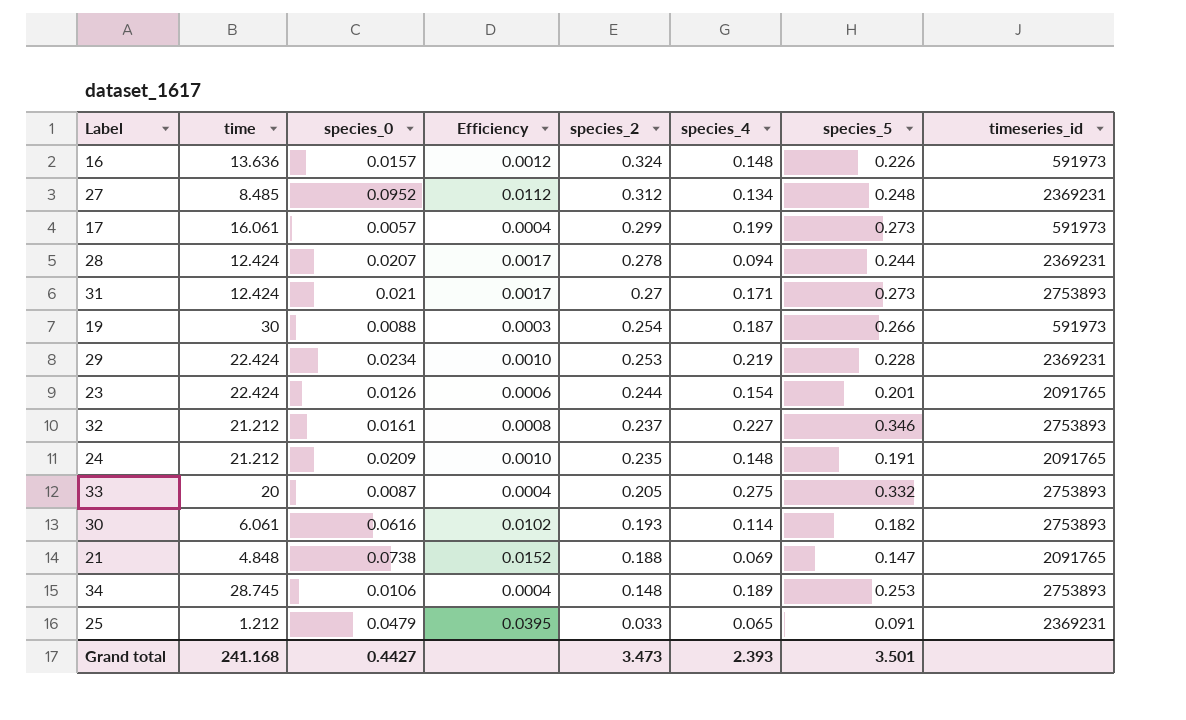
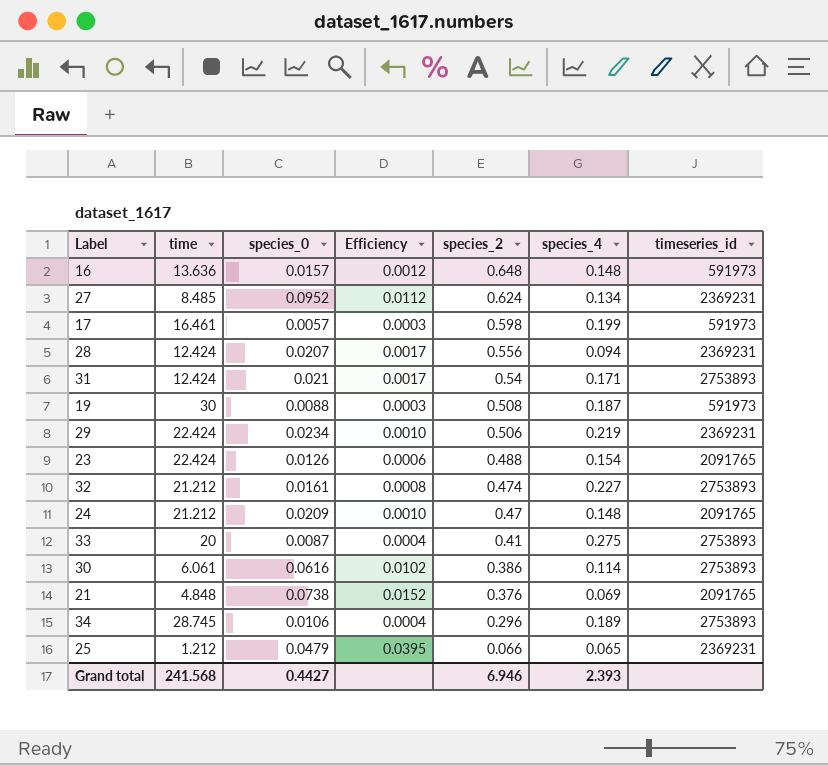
column species_5 | position: 7 -> none
16 | species_2: 0.324 -> 0.648
27 | species_2: 0.312 -> 0.624
17 | time: 16.061 -> 16.461
17 | Efficiency: 0.0004 -> 0.0003
17 | species_2: 0.299 -> 0.598
28 | species_2: 0.278 -> 0.556
31 | species_2: 0.27 -> 0.54
19 | species_2: 0.254 -> 0.508
29 | species_2: 0.253 -> 0.506
23 | species_2: 0.244 -> 0.488
32 | species_2: 0.237 -> 0.474
24 | species_2: 0.235 -> 0.47
33 | species_2: 0.205 -> 0.41
30 | species_2: 0.193 -> 0.386
21 | species_2: 0.188 -> 0.376
34 | species_2: 0.148 -> 0.296
25 | species_2: 0.033 -> 0.066
Grand total | time: 241.168 -> 241.568
Grand total | species_2: 3.473 -> 6.946

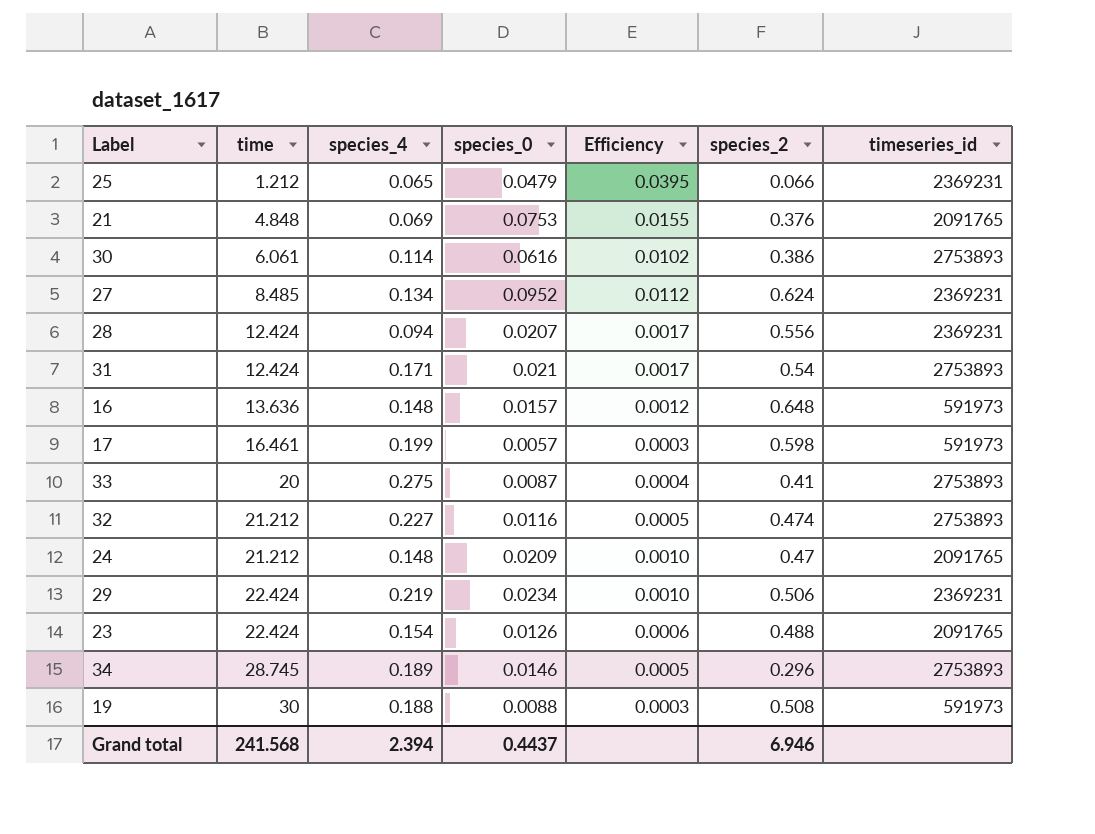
row order: species_2 descending -> time ascending
column species_4 | position: 6 -> 3
21 | species_0: 0.0738 -> 0.0753
21 | Efficiency: 0.0152 -> 0.0155
32 | species_0: 0.0161 -> 0.0116
32 | Efficiency: 0.0008 -> 0.0005
34 | species_0: 0.0106 -> 0.0146
34 | Efficiency: 0.0004 -> 0.0005
19 | species_4: 0.187 -> 0.188
Grand total | species_4: 2.393 -> 2.394
Grand total | species_0: 0.4427 -> 0.4437

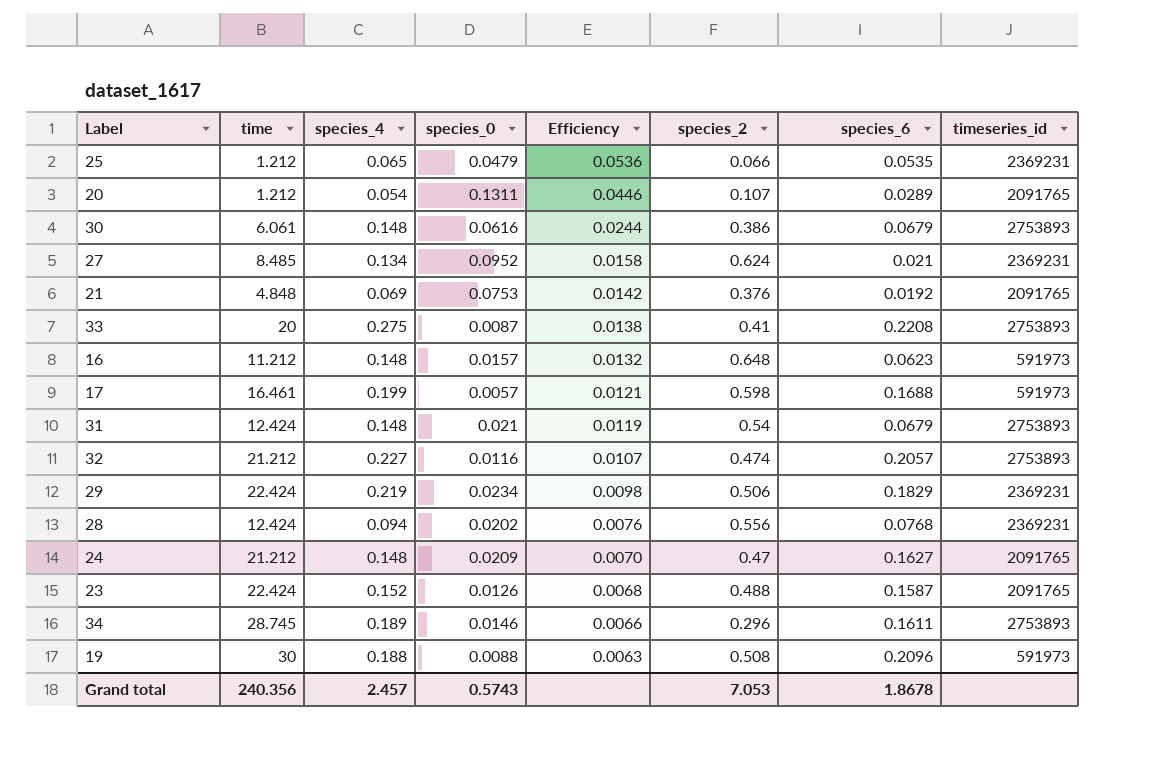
row order: time ascending -> Efficiency descending
column Efficiency | formula: [species_0] / [time] -> [species_4] / [time]
column species_6 | position: none -> 7
row 20: none -> 1.212 | 0.054 | 0.1311 | 0.0446 | 0.107 | 0.0289 | 2091765
30 | species_4: 0.114 -> 0.148
16 | time: 13.636 -> 11.212
31 | species_4: 0.171 -> 0.148
28 | species_0: 0.0207 -> 0.0202
23 | species_4: 0.154 -> 0.152
Grand total | time: 241.568 -> 240.356
Grand total | species_4: 2.394 -> 2.457
Grand total | species_0: 0.4437 -> 0.5743
Grand total | species_2: 6.946 -> 7.053

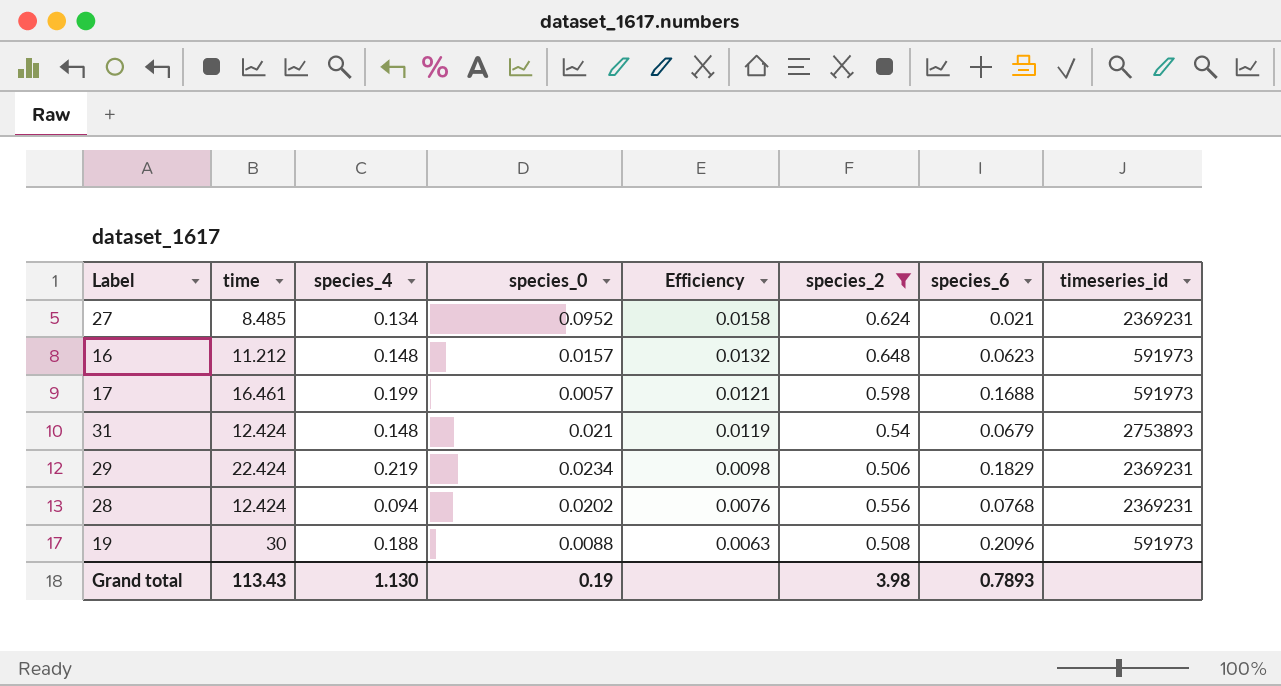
filter: none -> species_2 >= 0.506
Grand total | time: 240.356 -> 113.43
Grand total | species_4: 2.457 -> 1.130
Grand total | species_0: 0.5743 -> 0.19
Grand total | species_2: 7.053 -> 3.98
Grand total | species_6: 1.8678 -> 0.7893

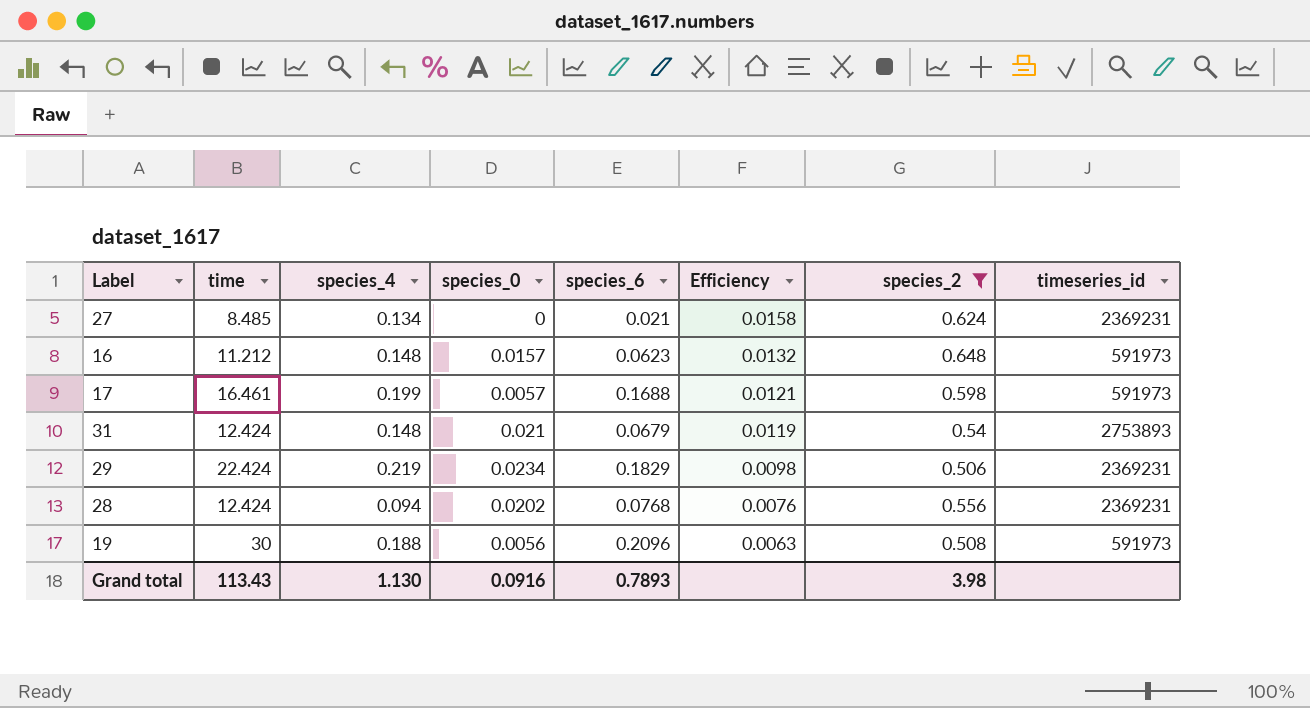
column species_6 | position: 7 -> 5
27 | species_0: 0.0952 -> 0
19 | species_0: 0.0088 -> 0.0056
Grand total | species_0: 0.19 -> 0.0916

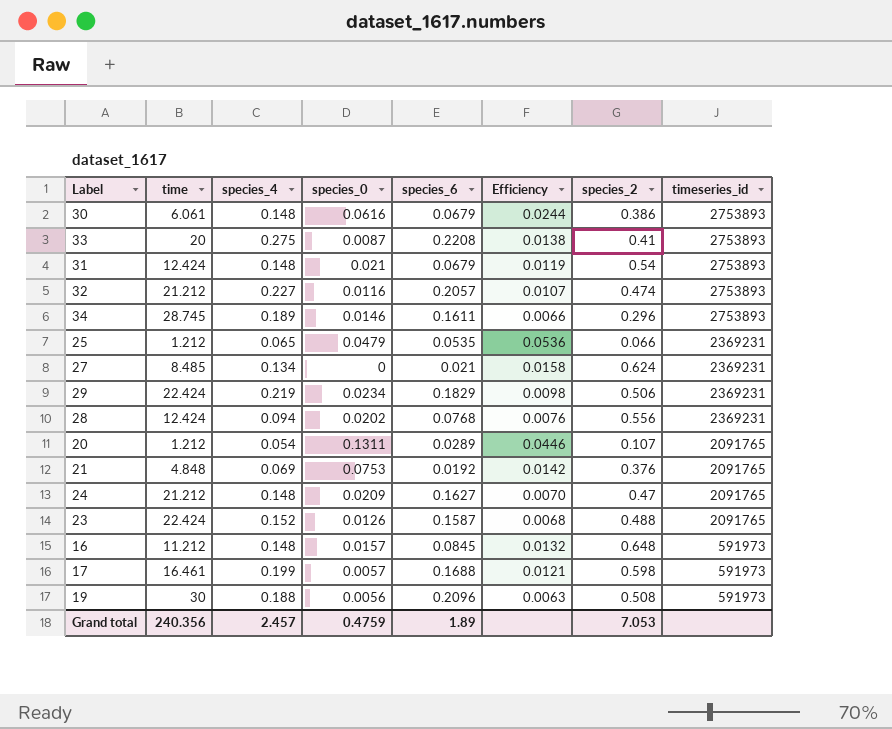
filter: species_2 >= 0.506 -> none
row order: Efficiency descending -> timeseries_id descending
16 | species_6: 0.0623 -> 0.0845
Grand total | time: 113.43 -> 240.356
Grand total | species_4: 1.130 -> 2.457
Grand total | species_0: 0.0916 -> 0.4759
Grand total | species_6: 0.7893 -> 1.89
Grand total | species_2: 3.98 -> 7.053

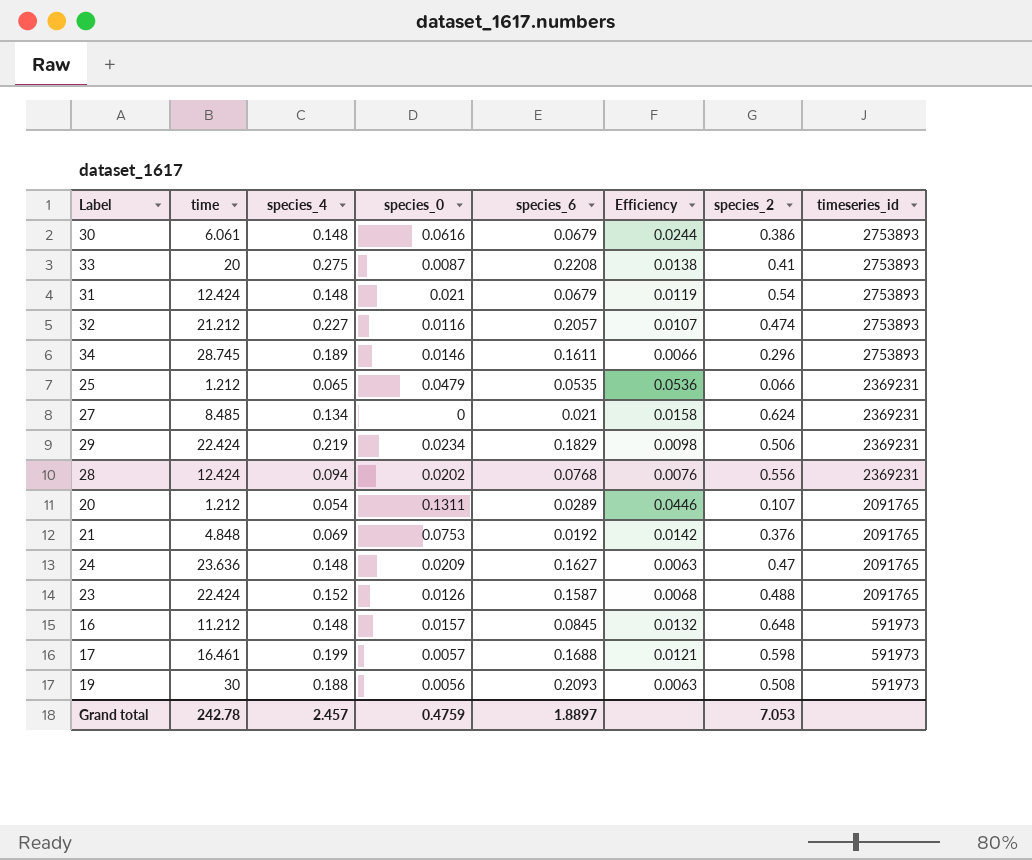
24 | time: 21.212 -> 23.636
24 | Efficiency: 0.0070 -> 0.0063
19 | species_6: 0.2096 -> 0.2093
Grand total | time: 240.356 -> 242.78
Grand total | species_6: 1.89 -> 1.8897

